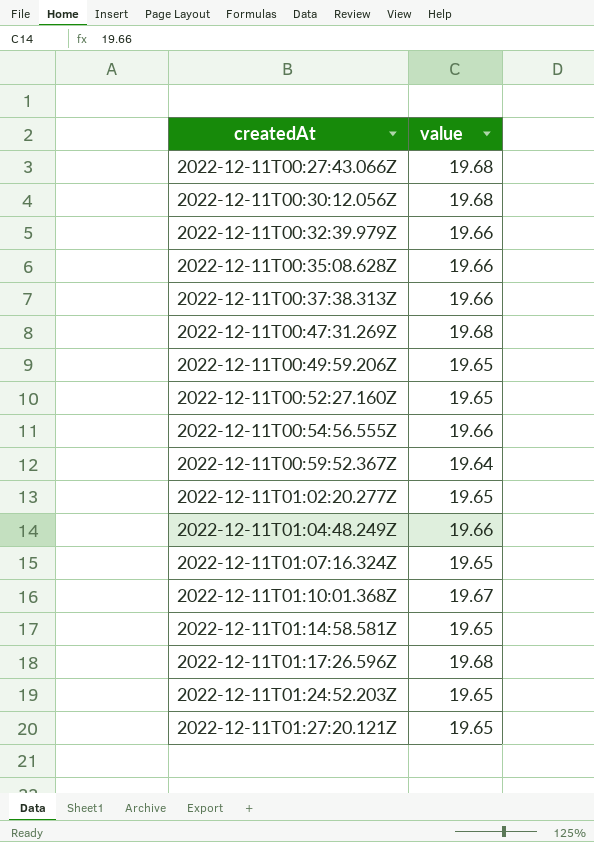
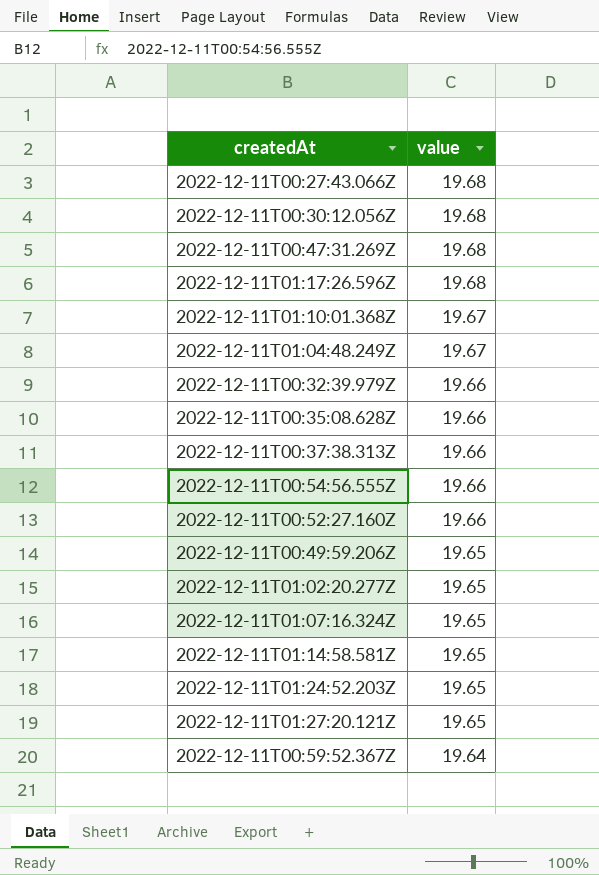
row order: createdAt ascending -> value descending
2022-12-11T01:04:48.249Z | value: 19.66 -> 19.67
2022-12-11T00:52:27.160Z | value: 19.65 -> 19.66

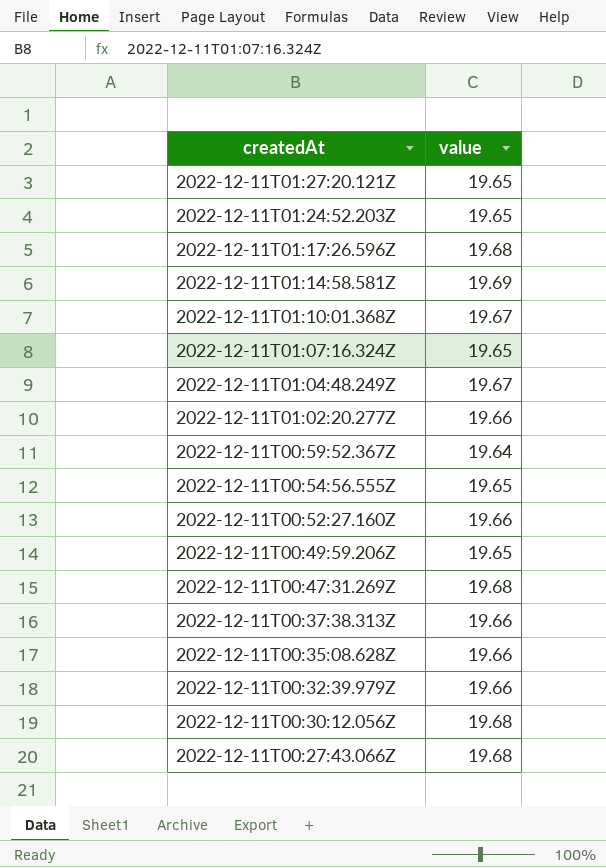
row order: value descending -> createdAt descending
2022-12-11T01:14:58.581Z | value: 19.65 -> 19.69
2022-12-11T01:02:20.277Z | value: 19.65 -> 19.66
2022-12-11T00:54:56.555Z | value: 19.66 -> 19.65

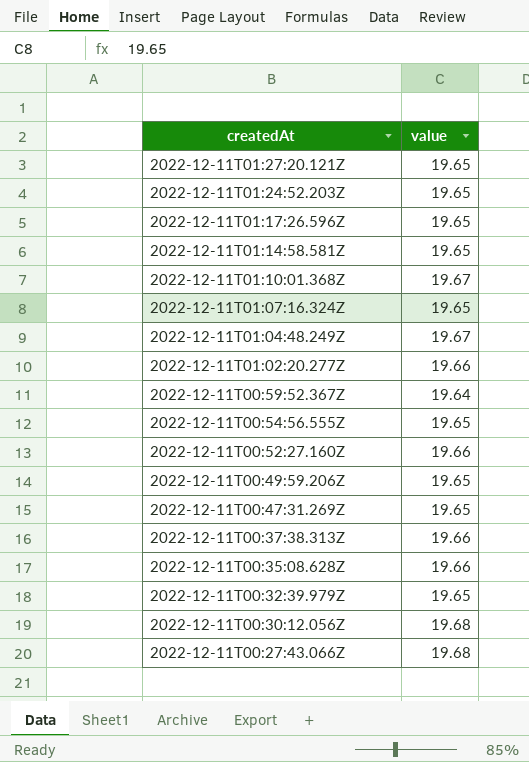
2022-12-11T01:17:26.596Z | value: 19.68 -> 19.65
2022-12-11T01:14:58.581Z | value: 19.69 -> 19.65
2022-12-11T00:47:31.269Z | value: 19.68 -> 19.65
2022-12-11T00:32:39.979Z | value: 19.66 -> 19.65

